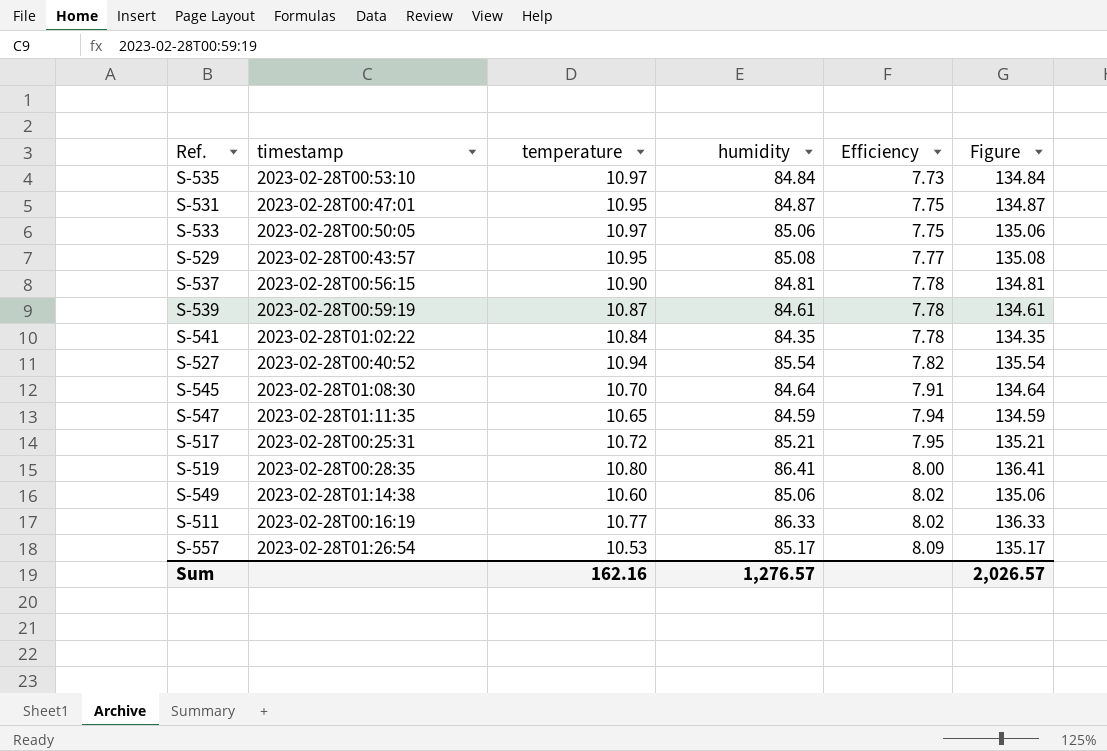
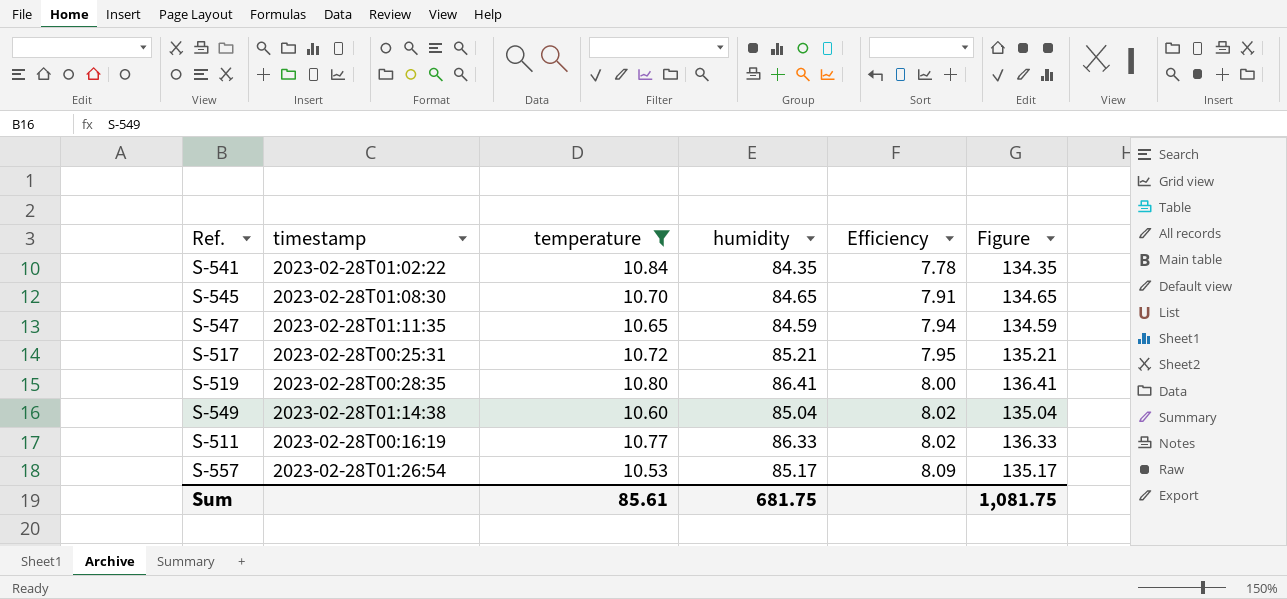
filter: none -> temperature <= 10.84
S-545 | humidity: 84.64 -> 84.65
S-545 | Figure: 134.64 -> 134.65
S-549 | humidity: 85.06 -> 85.04
S-549 | Figure: 135.06 -> 135.04
Sum | temperature: 162.16 -> 85.61
Sum | humidity: 1,276.57 -> 681.75
Sum | Figure: 2,026.57 -> 1,081.75

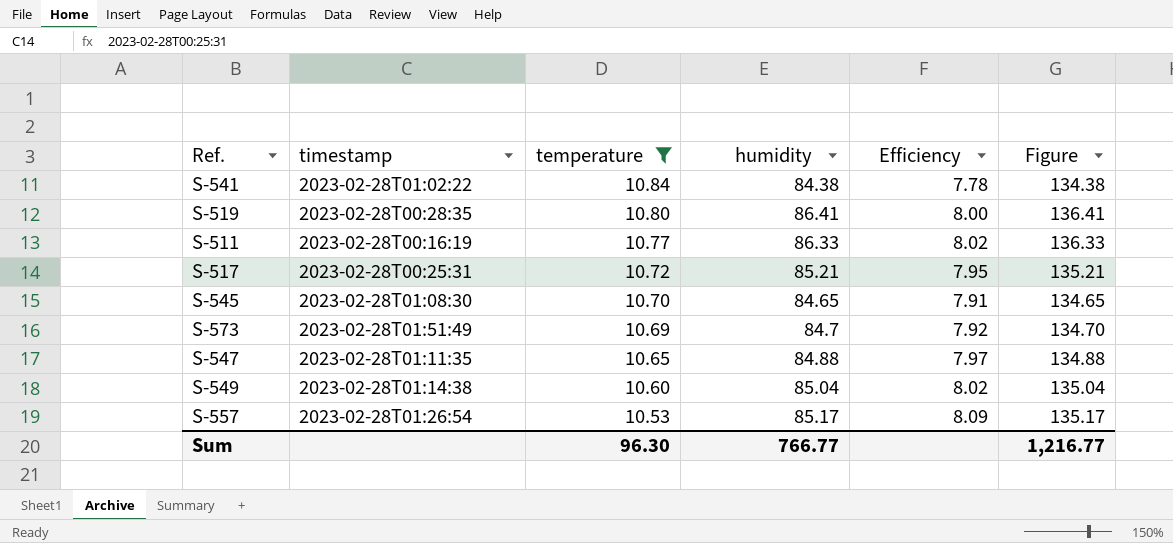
row order: Efficiency ascending -> temperature descending
S-541 | humidity: 84.35 -> 84.38
S-541 | Figure: 134.35 -> 134.38
row S-573: none -> 2023-02-28T01:51:49 | 10.69 | 84.7 | 7.92 | 134.70
S-547 | humidity: 84.59 -> 84.88
S-547 | Efficiency: 7.94 -> 7.97
S-547 | Figure: 134.59 -> 134.88
Sum | temperature: 85.61 -> 96.30
Sum | humidity: 681.75 -> 766.77
Sum | Figure: 1,081.75 -> 1,216.77

